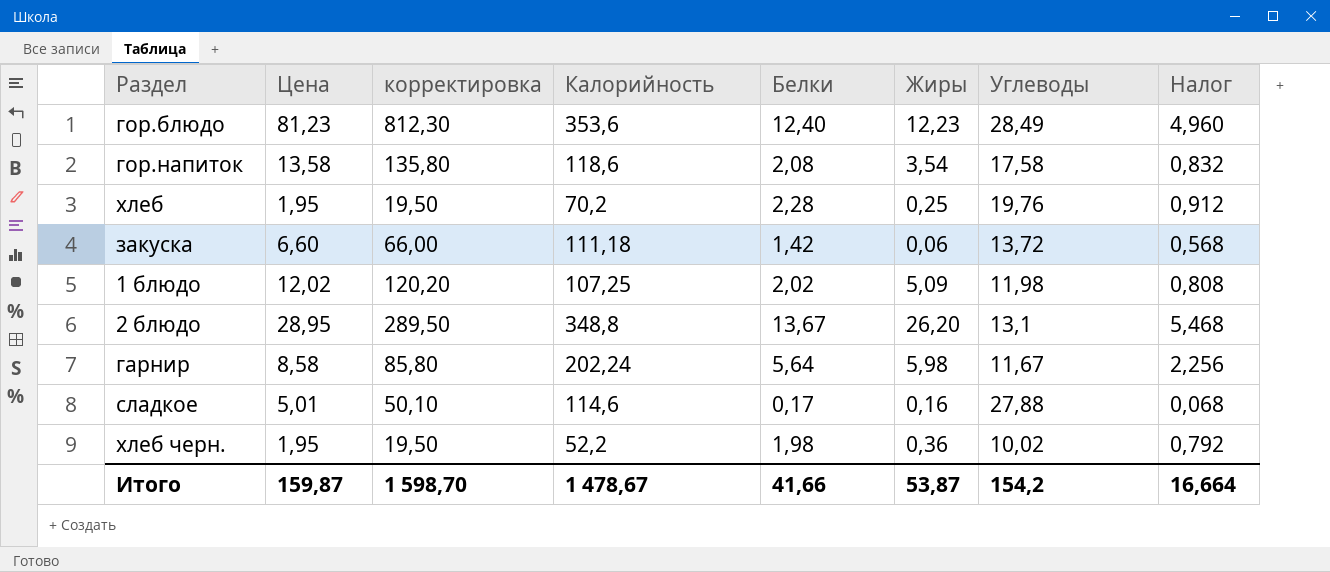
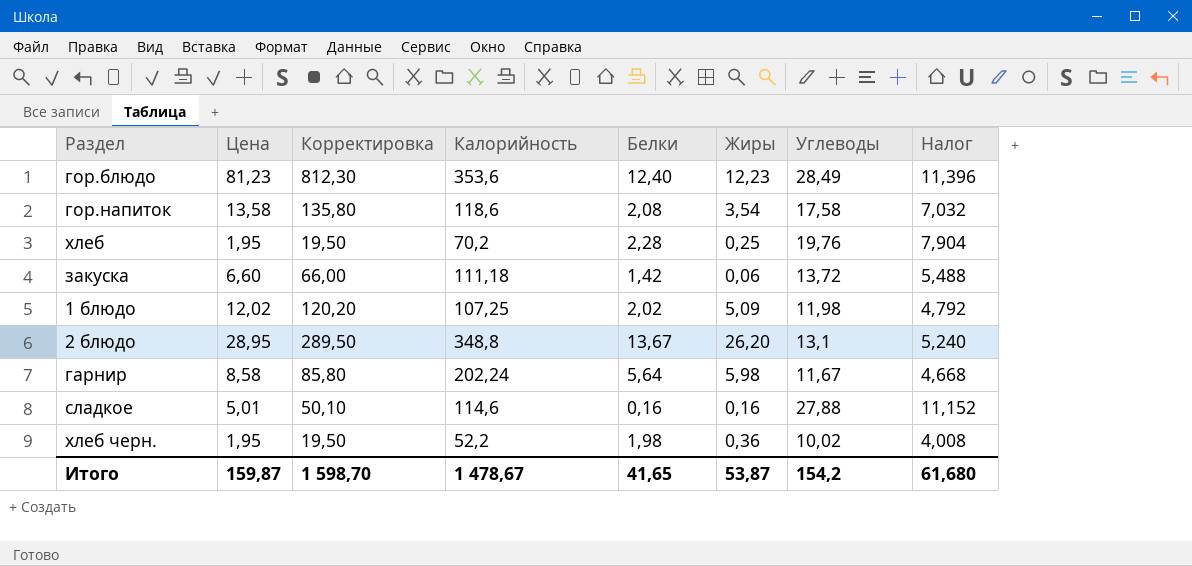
column name: корректировка -> Корректировка
column Налог | formula: [Белки] * 0,4 -> [Углеводы] * 0,4
сладкое | Белки: 0,17 -> 0,16
Итого | Белки: 41,66 -> 41,65
Итого | Налог: 16,664 -> 61,680

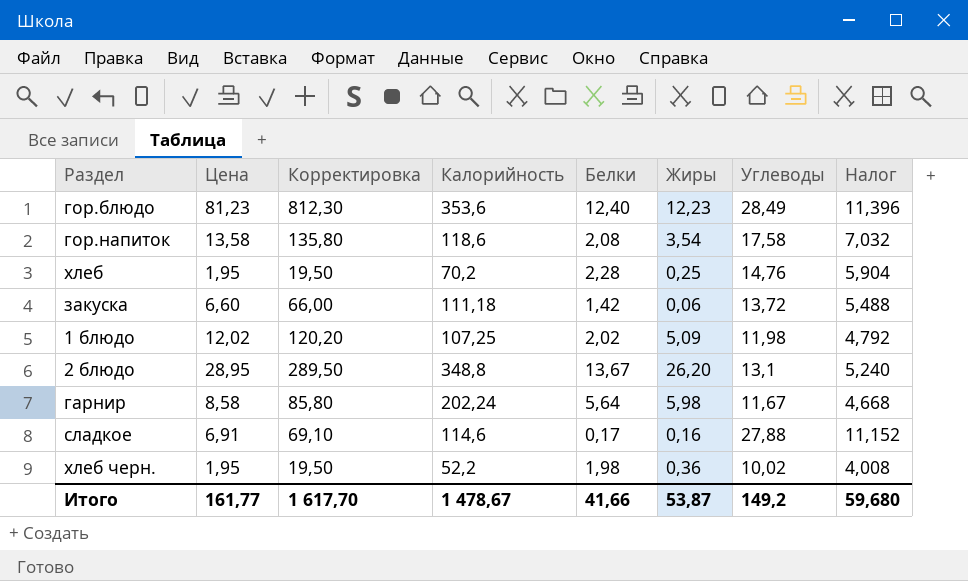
хлеб | Углеводы: 19,76 -> 14,76
хлеб | Налог: 7,904 -> 5,904
сладкое | Цена: 5,01 -> 6,91
сладкое | Корректировка: 50,10 -> 69,10
сладкое | Белки: 0,16 -> 0,17
Итого | Цена: 159,87 -> 161,77
Итого | Корректировка: 1 598,70 -> 1 617,70
Итого | Белки: 41,65 -> 41,66
Итого | Углеводы: 154,2 -> 149,2
Итого | Налог: 61,680 -> 59,680

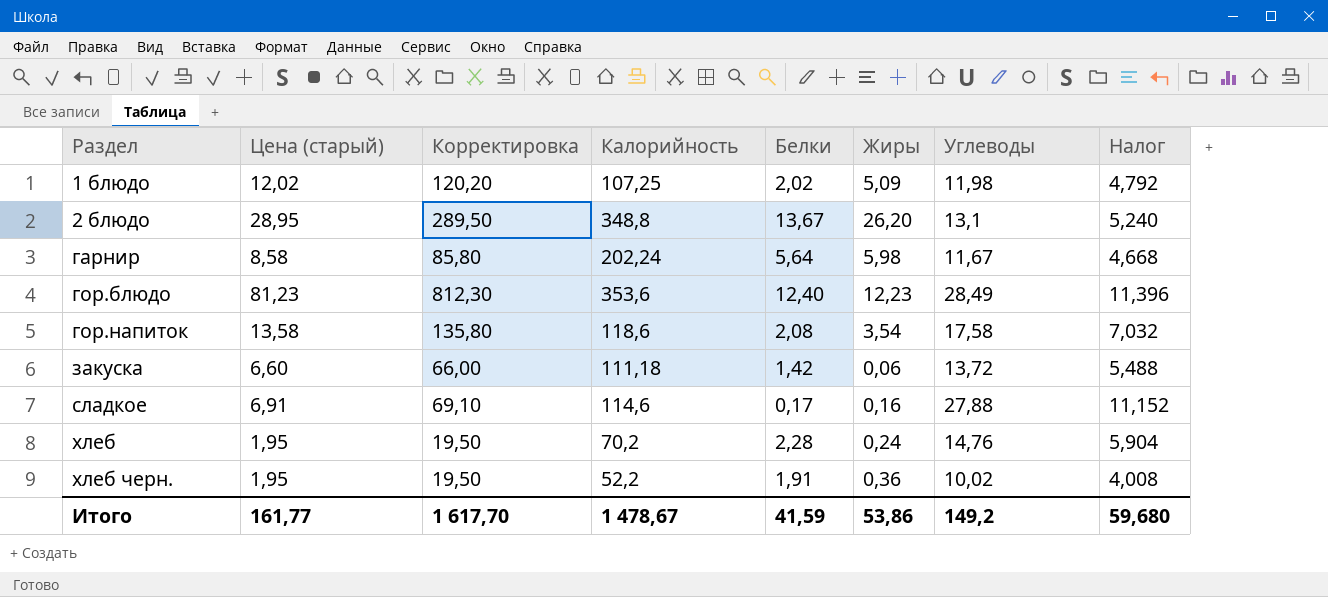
row order: none -> Раздел ascending
column name: Цена -> Цена (старый)
хлеб | Жиры: 0,25 -> 0,24
хлеб черн. | Белки: 1,98 -> 1,91
Итого | Белки: 41,66 -> 41,59
Итого | Жиры: 53,87 -> 53,86

